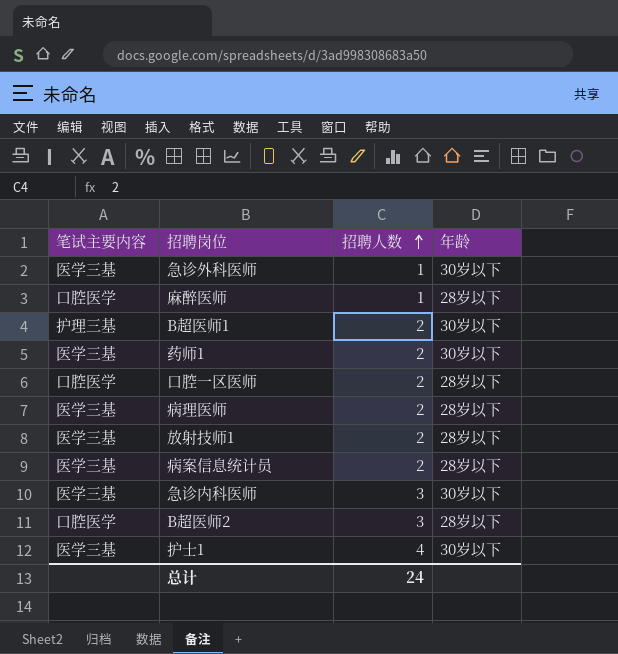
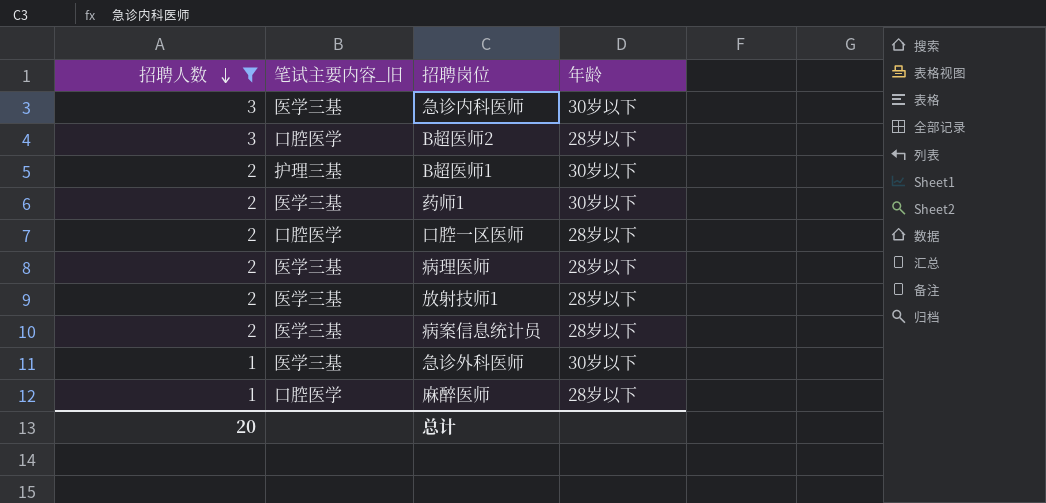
filter: none -> 招聘人数 != 4
row order: 招聘人数 ascending -> 招聘人数 descending
column 招聘人数 | position: 3 -> 1
column name: 笔试主要内容 -> 笔试主要内容_旧
总计 | 招聘人数: 24 -> 20

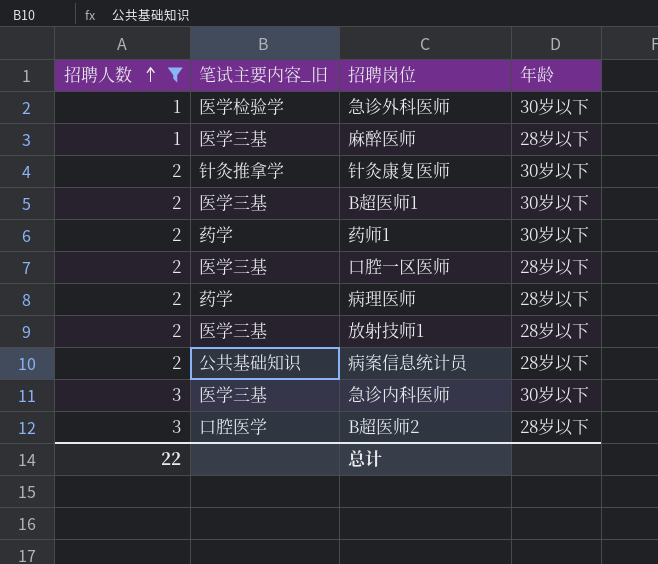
row order: 招聘人数 descending -> 招聘人数 ascending
急诊外科医师 | 笔试主要内容_旧: 医学三基 -> 医学检验学
麻醉医师 | 笔试主要内容_旧: 口腔医学 -> 医学三基
row 针灸康复医师: none -> 2 | 针灸推拿学 | 30岁以下
B超医师1 | 笔试主要内容_旧: 护理三基 -> 医学三基
药师1 | 笔试主要内容_旧: 医学三基 -> 药学
口腔一区医师 | 笔试主要内容_旧: 口腔医学 -> 医学三基
病理医师 | 笔试主要内容_旧: 医学三基 -> 药学
病案信息统计员 | 笔试主要内容_旧: 医学三基 -> 公共基础知识
总计 | 招聘人数: 20 -> 22

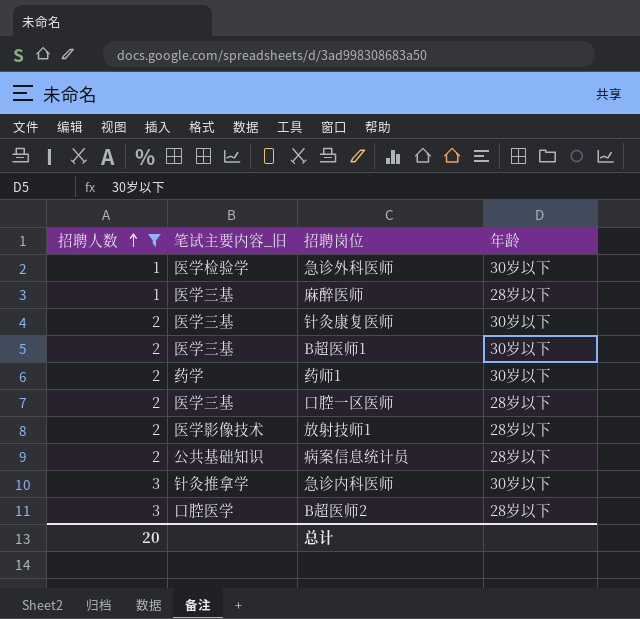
row 病理医师: 2 | 药学 | 28岁以下 -> none
针灸康复医师 | 笔试主要内容_旧: 针灸推拿学 -> 医学三基
放射技师1 | 笔试主要内容_旧: 医学三基 -> 医学影像技术
急诊内科医师 | 笔试主要内容_旧: 医学三基 -> 针灸推拿学
总计 | 招聘人数: 22 -> 20

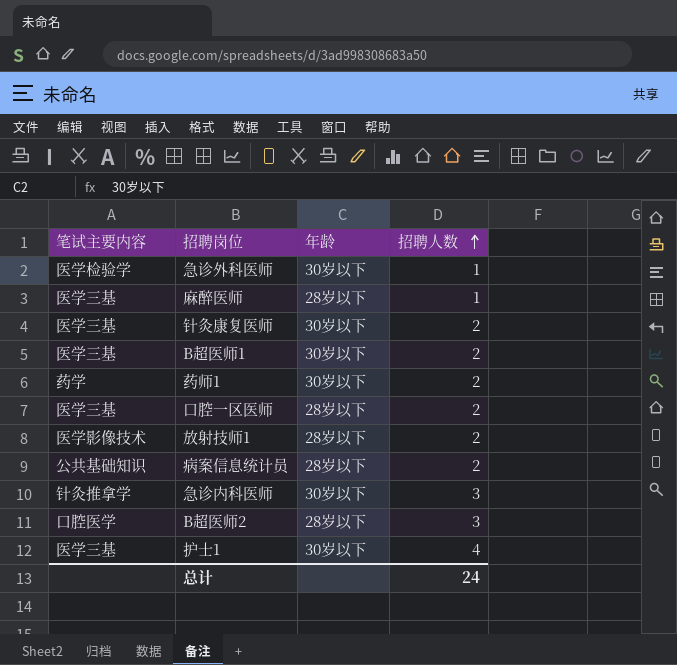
filter: 招聘人数 != 4 -> none
column name: 笔试主要内容_旧 -> 笔试主要内容
column 招聘人数 | position: 1 -> 4
总计 | 招聘人数: 20 -> 24

